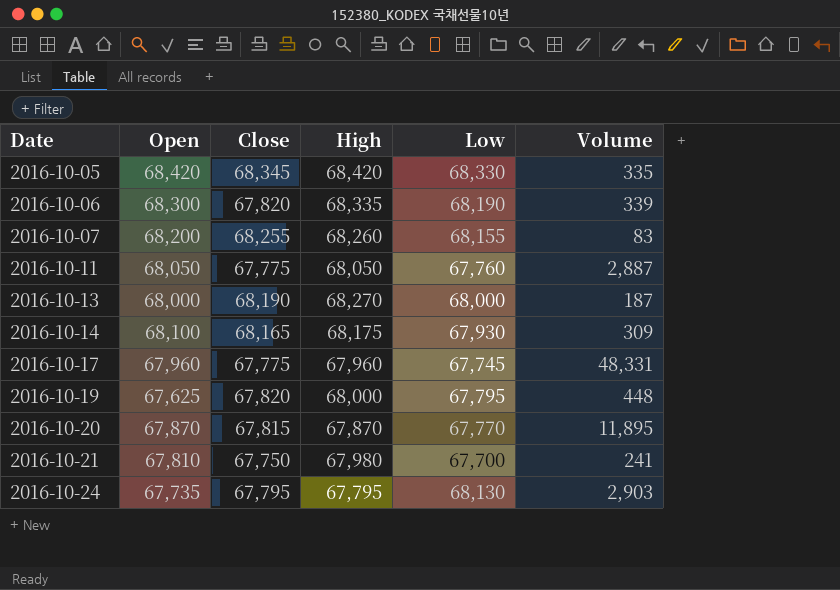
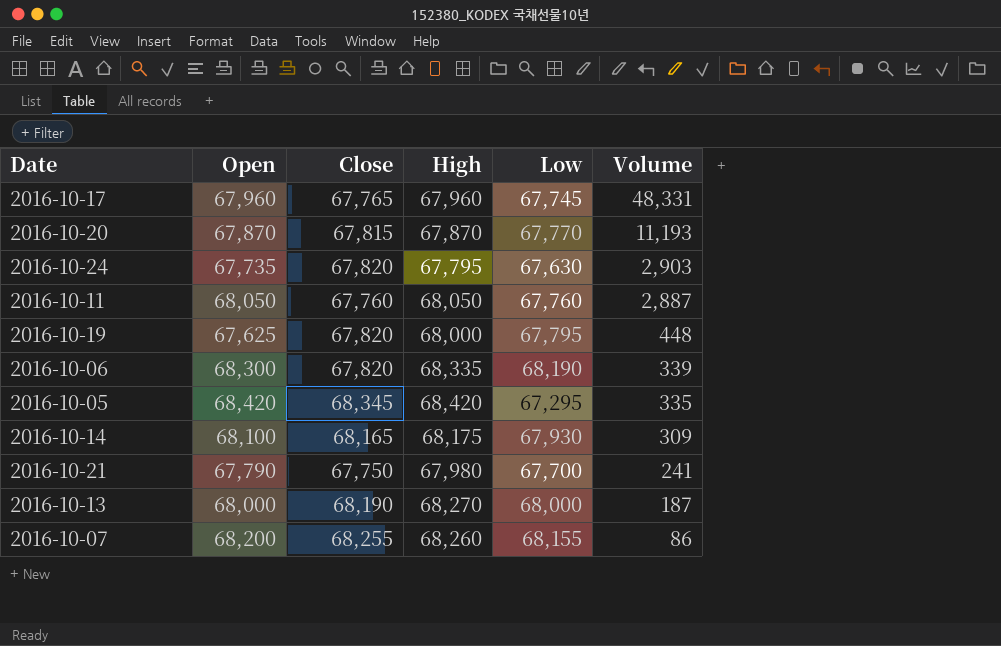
row order: Date ascending -> Volume descending
2016-10-17 | Close: 67,775 -> 67,765
2016-10-20 | Volume: 11,895 -> 11,193
2016-10-24 | Close: 67,795 -> 67,820
2016-10-24 | Low: 68,130 -> 67,630
2016-10-11 | Close: 67,775 -> 67,760
2016-10-05 | Low: 68,330 -> 67,295
2016-10-21 | Open: 67,810 -> 67,790
2016-10-07 | Volume: 83 -> 86

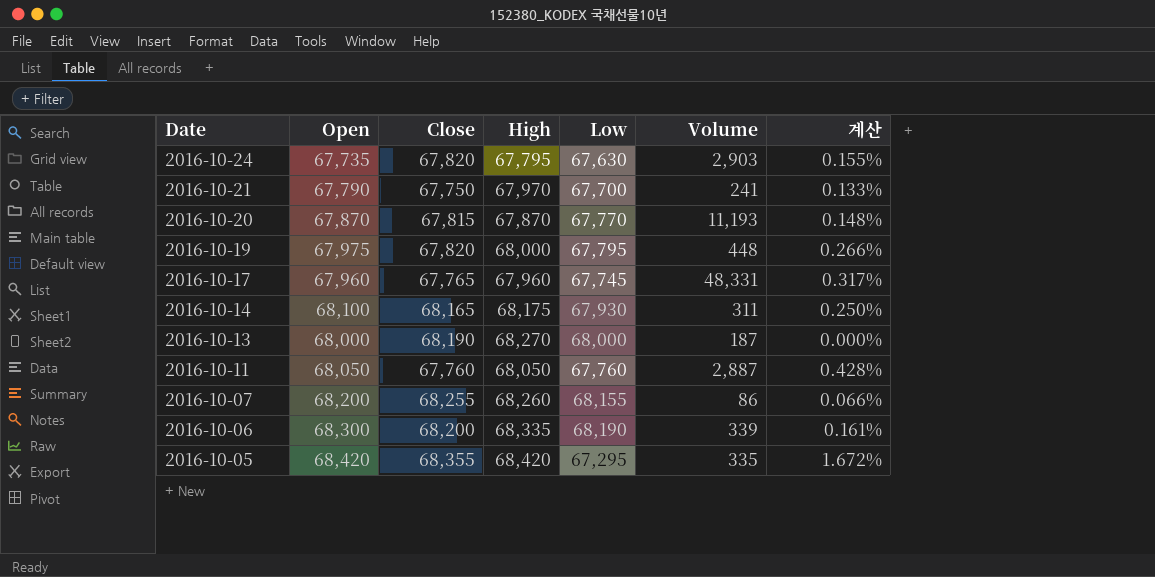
row order: Volume descending -> Date descending
column 계산 | formula: none -> ([Open] - [Low]) / [Low]
2016-10-21 | High: 67,980 -> 67,970
2016-10-19 | Open: 67,625 -> 67,975
2016-10-14 | Volume: 309 -> 311
2016-10-06 | Close: 67,820 -> 68,200
2016-10-05 | Close: 68,345 -> 68,355

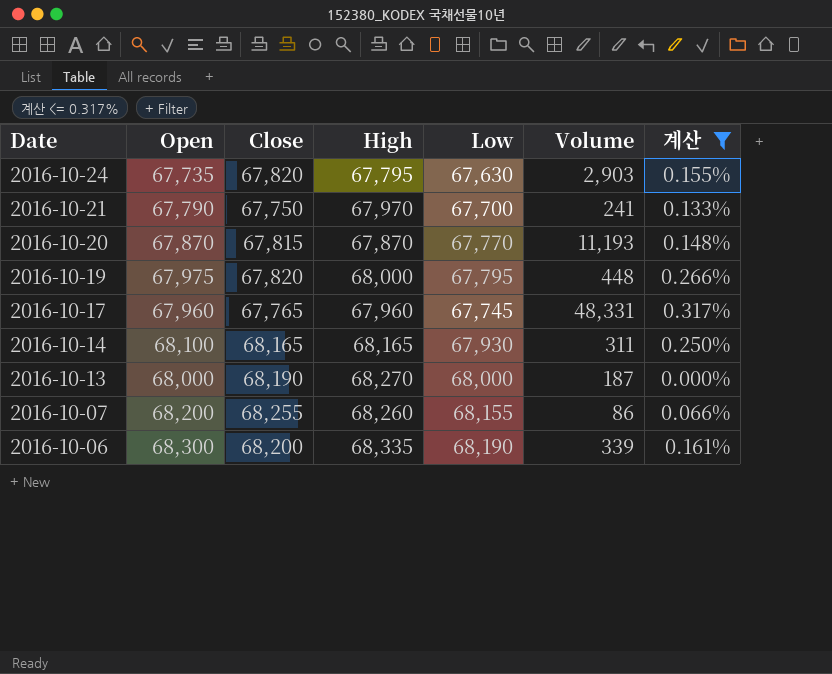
filter: none -> 계산 <= 0.317%
2016-10-14 | High: 68,175 -> 68,165

